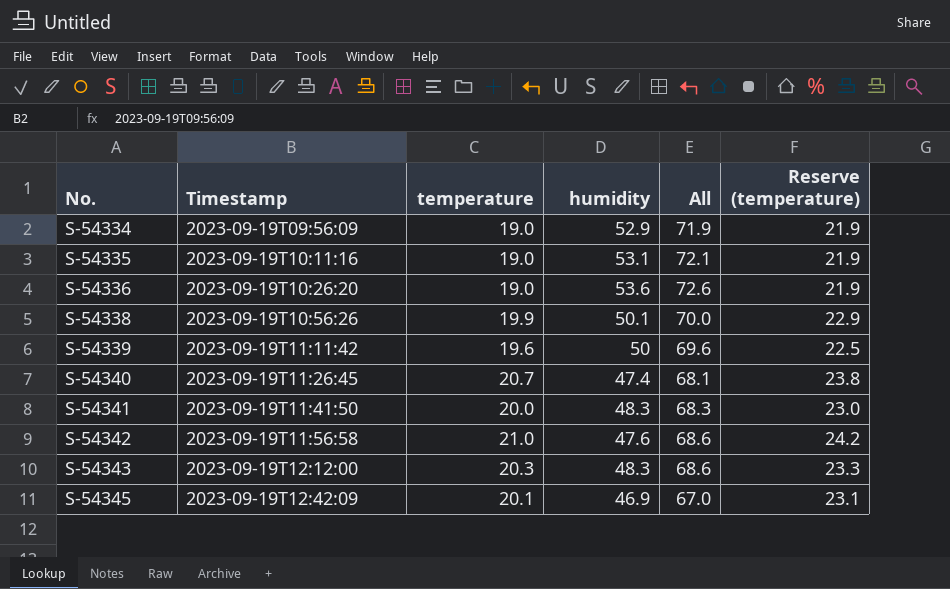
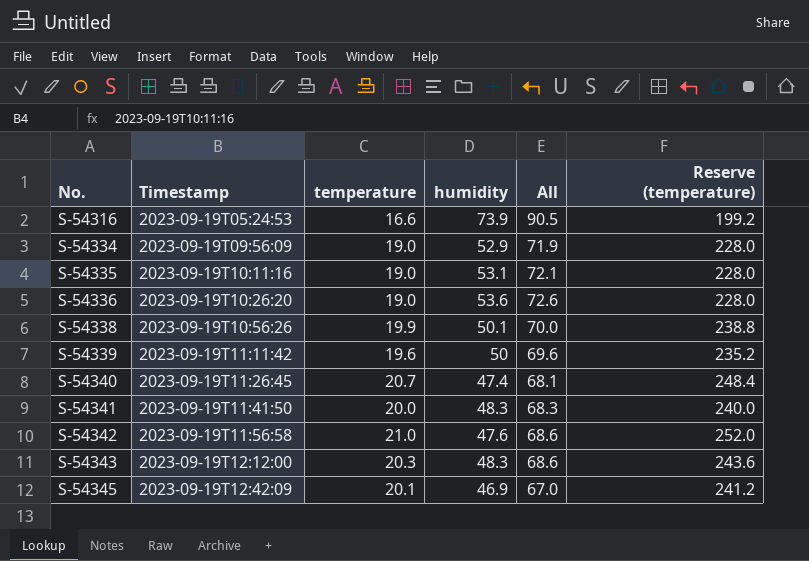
column Reserve (temperature) | formula: [temperature] * 1.15 -> [temperature] * 12
row S-54316: none -> 2023-09-19T05:24:53 | 16.6 | 73.9 | 90.5 | 199.2

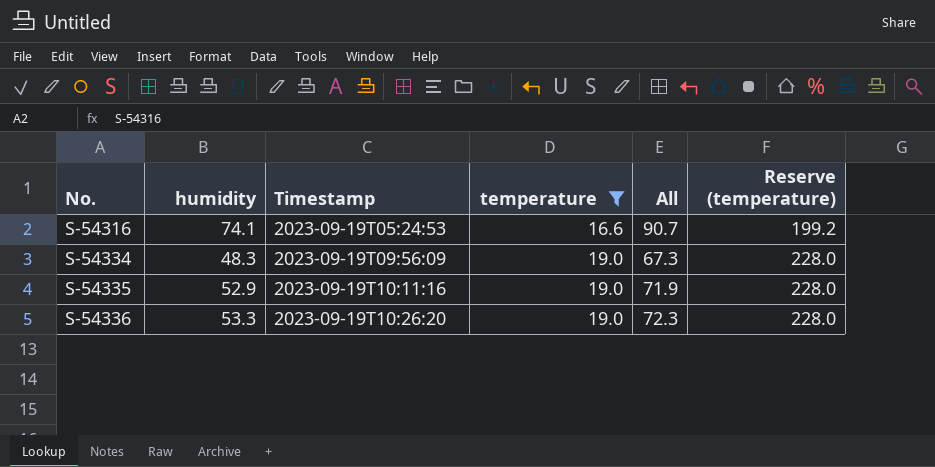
filter: none -> temperature <= 19.0
column humidity | position: 4 -> 2
S-54316 | humidity: 73.9 -> 74.1
S-54316 | All: 90.5 -> 90.7
S-54334 | humidity: 52.9 -> 48.3
S-54334 | All: 71.9 -> 67.3
S-54335 | humidity: 53.1 -> 52.9
S-54335 | All: 72.1 -> 71.9
S-54336 | humidity: 53.6 -> 53.3
S-54336 | All: 72.6 -> 72.3

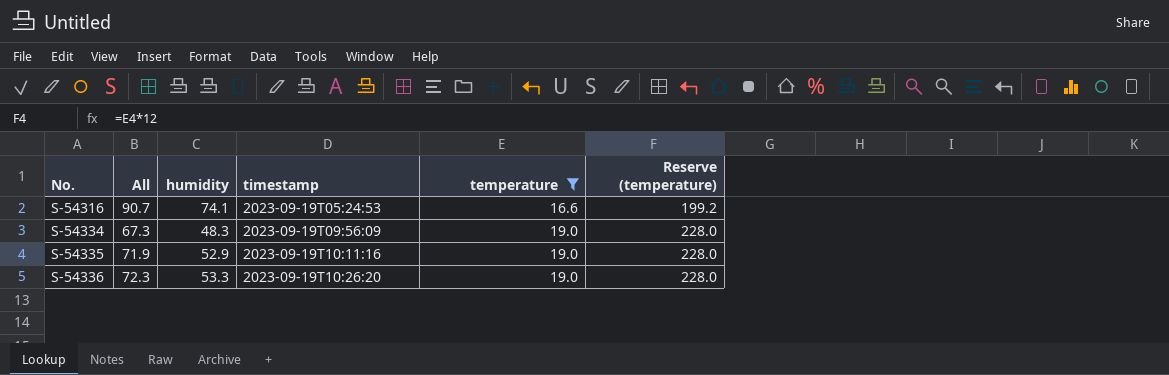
column All | position: 5 -> 2
column name: Timestamp -> timestamp

